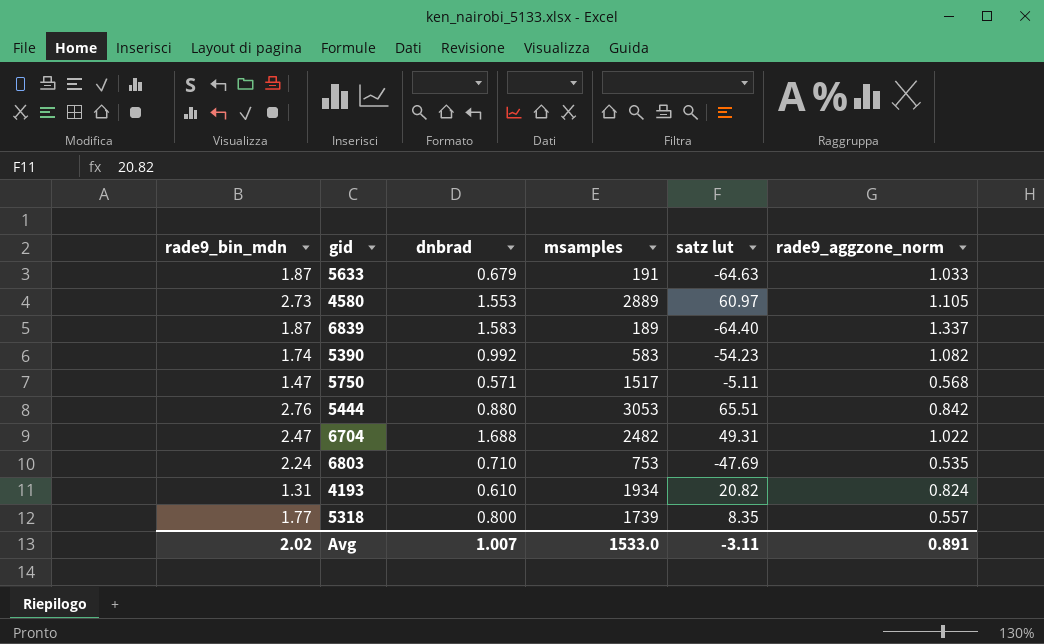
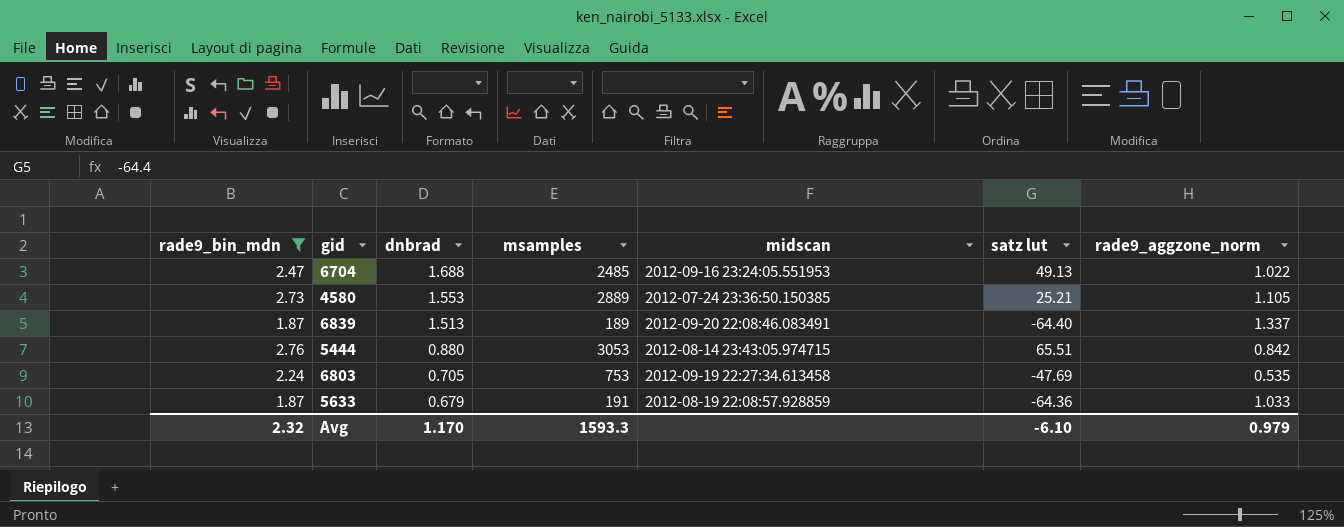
filter: none -> rade9_bin_mdn >= 1.87
row order: none -> dnbrad descending
column midscan | position: none -> 5
6704 | msamples: 2482 -> 2485
6704 | satz lut: 49.31 -> 49.13
4580 | satz lut: 60.97 -> 25.21
6839 | dnbrad: 1.583 -> 1.513
6803 | dnbrad: 0.710 -> 0.705
5633 | satz lut: -64.63 -> -64.36
Avg | rade9_bin_mdn: 2.02 -> 2.32
Avg | dnbrad: 1.007 -> 1.170
Avg | msamples: 1533.0 -> 1593.3
Avg | satz lut: -3.11 -> -6.10
Avg | rade9_aggzone_norm: 0.891 -> 0.979

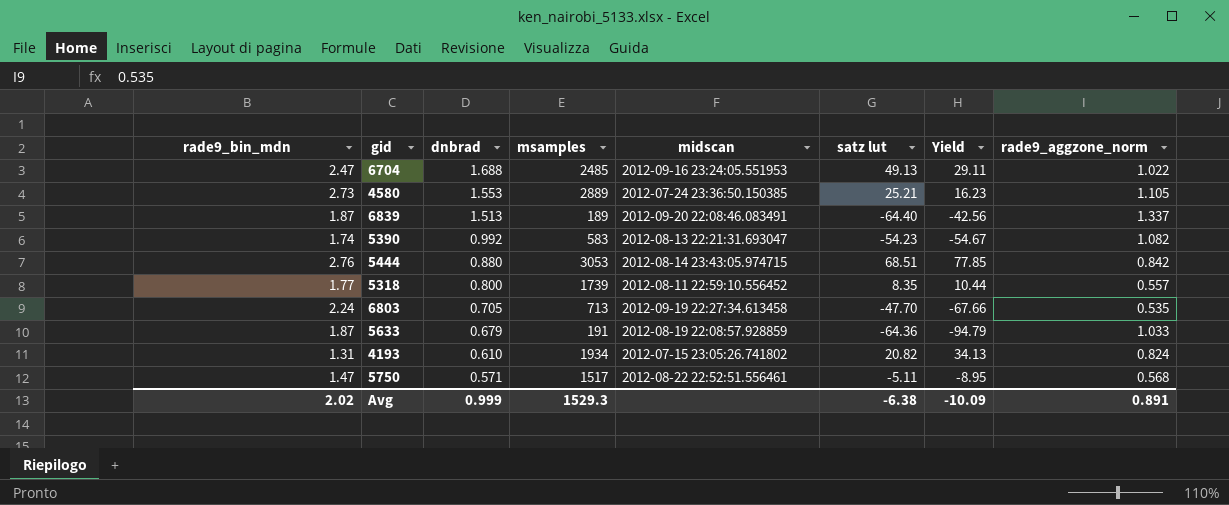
filter: rade9_bin_mdn >= 1.87 -> none
column Yield | formula: none -> [satz lut] / [dnbrad]
5444 | satz lut: 65.51 -> 68.51
6803 | msamples: 753 -> 713
6803 | satz lut: -47.69 -> -47.70
Avg | rade9_bin_mdn: 2.32 -> 2.02
Avg | dnbrad: 1.170 -> 0.999
Avg | msamples: 1593.3 -> 1529.3
Avg | satz lut: -6.10 -> -6.38
Avg | rade9_aggzone_norm: 0.979 -> 0.891

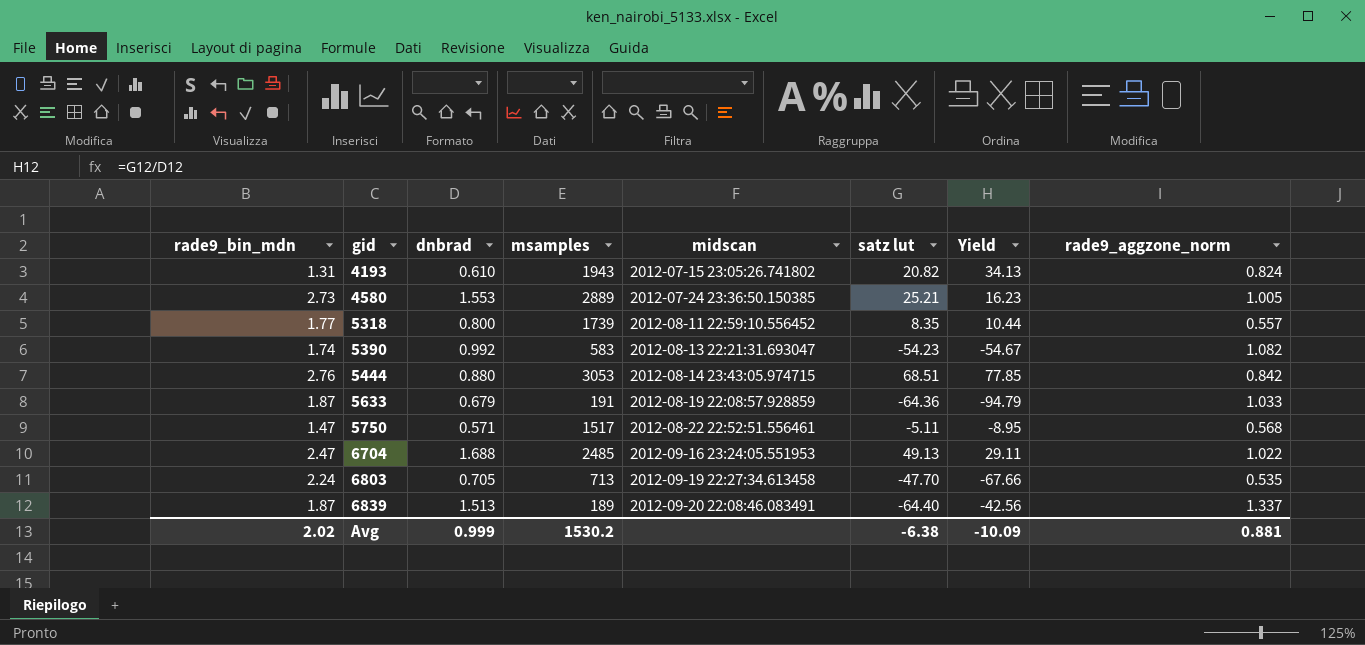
row order: dnbrad descending -> gid ascending
4193 | msamples: 1934 -> 1943
4580 | rade9_aggzone_norm: 1.105 -> 1.005
Avg | msamples: 1529.3 -> 1530.2
Avg | rade9_aggzone_norm: 0.891 -> 0.881

